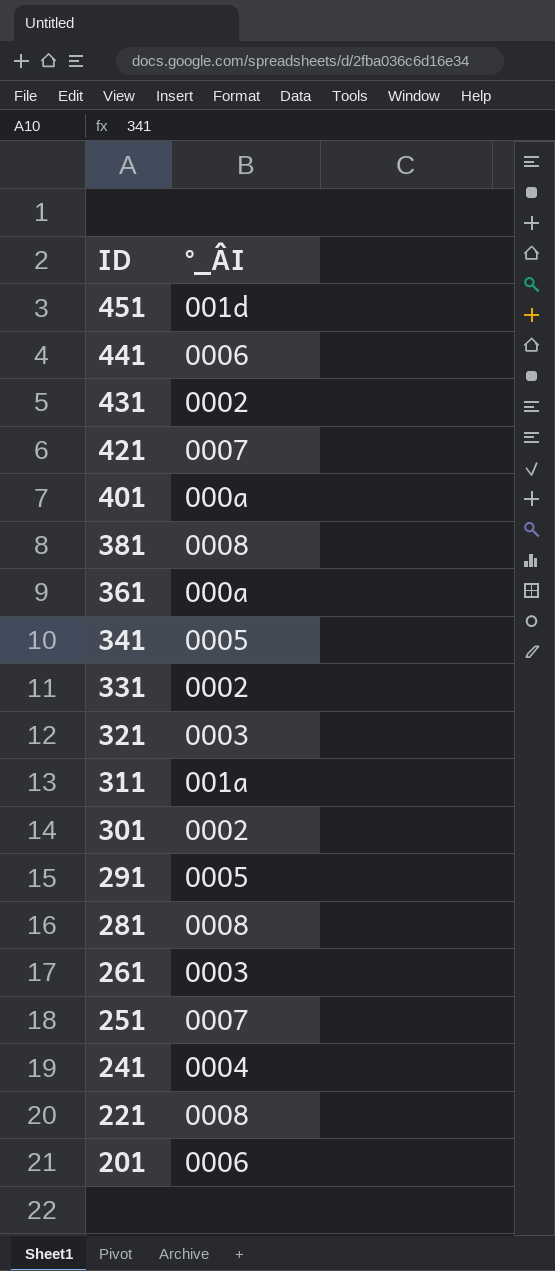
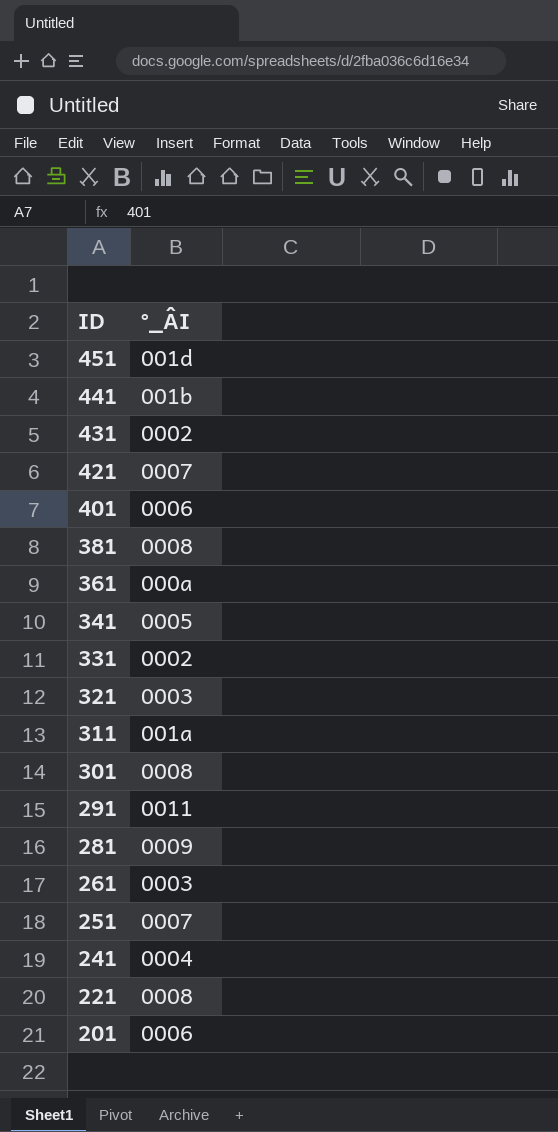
441 | °_ÂI: 0006 -> 001b
401 | °_ÂI: 000a -> 0006
301 | °_ÂI: 0002 -> 0008
291 | °_ÂI: 0005 -> 0011
281 | °_ÂI: 0008 -> 0009

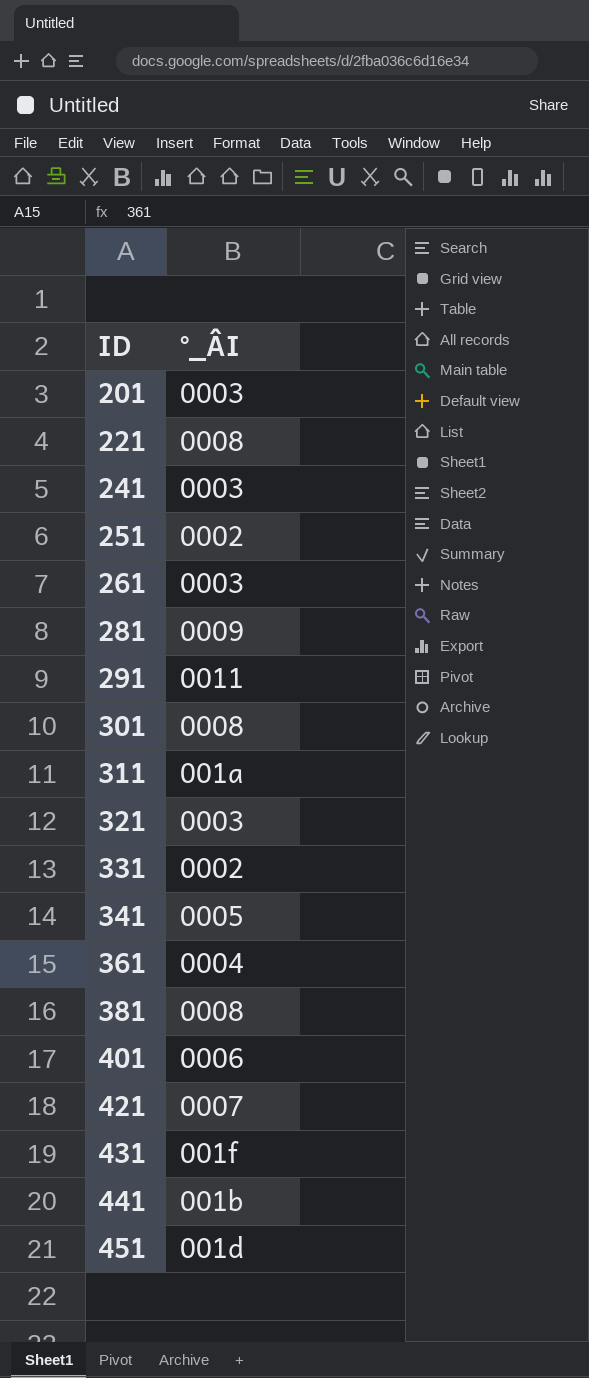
row order: ID descending -> ID ascending
201 | °_ÂI: 0006 -> 0003
241 | °_ÂI: 0004 -> 0003
251 | °_ÂI: 0007 -> 0002
361 | °_ÂI: 000a -> 0004
431 | °_ÂI: 0002 -> 001f

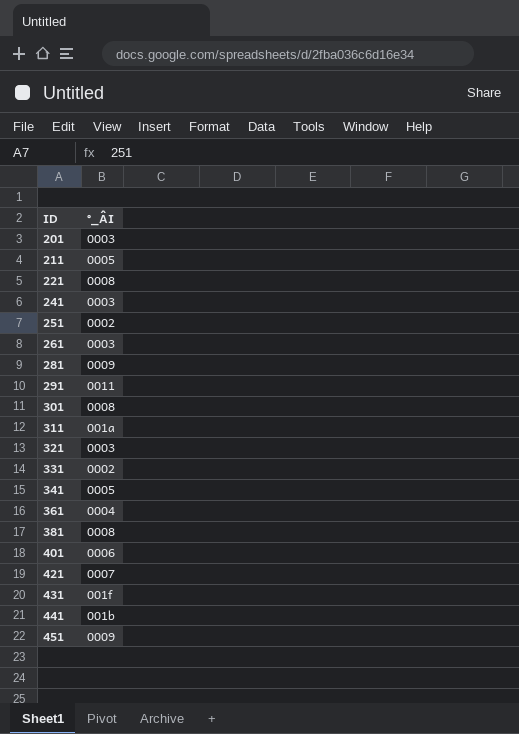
row 211: none -> 0005
451 | °_ÂI: 001d -> 0009

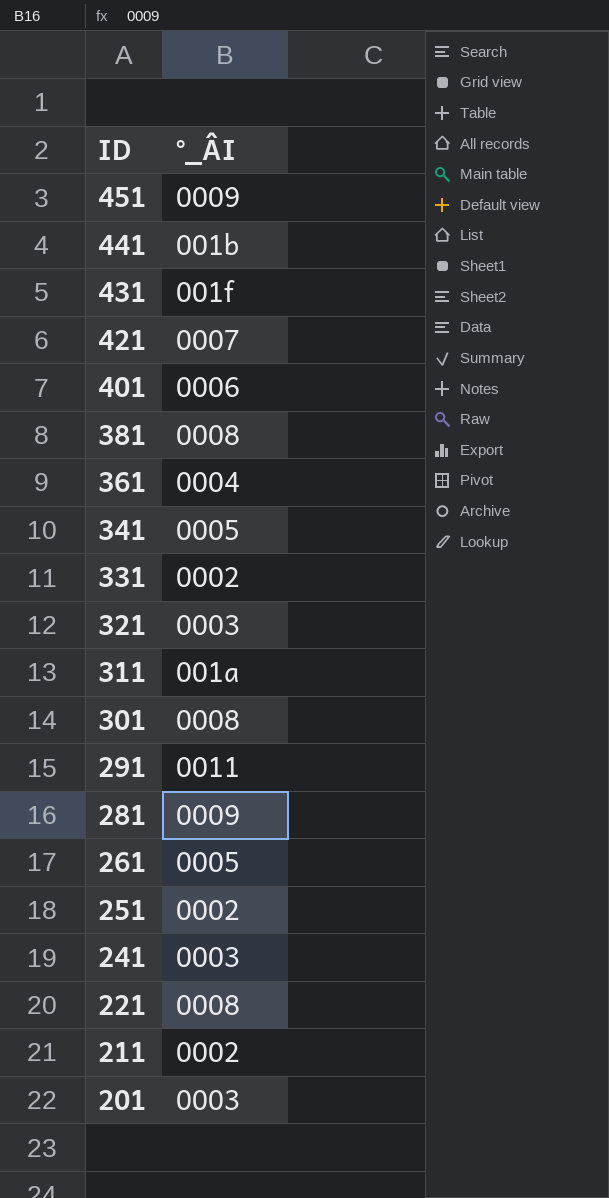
row order: ID ascending -> ID descending
261 | °_ÂI: 0003 -> 0005
211 | °_ÂI: 0005 -> 0002

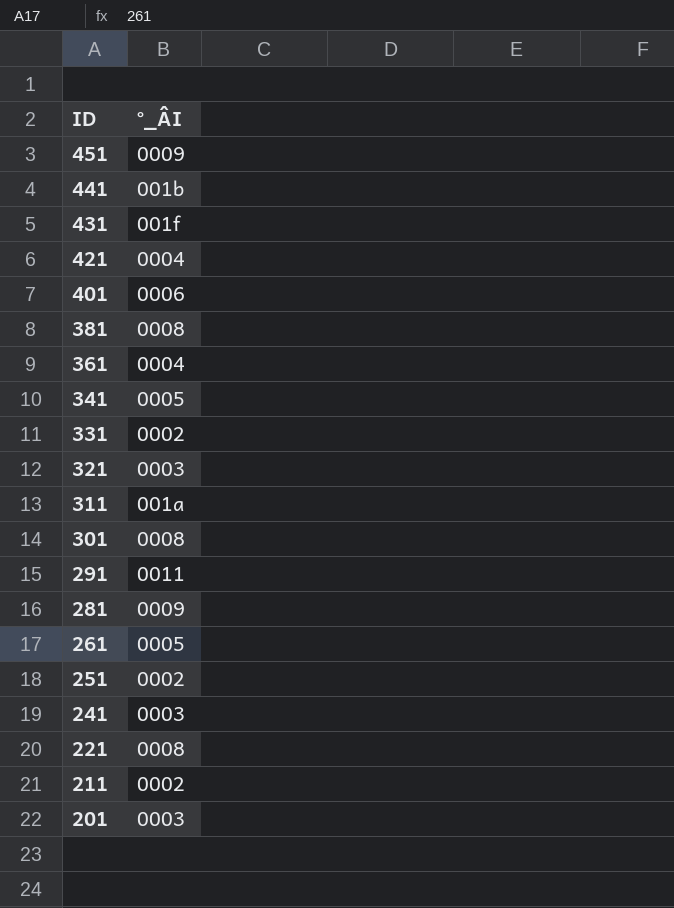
421 | °_ÂI: 0007 -> 0004

